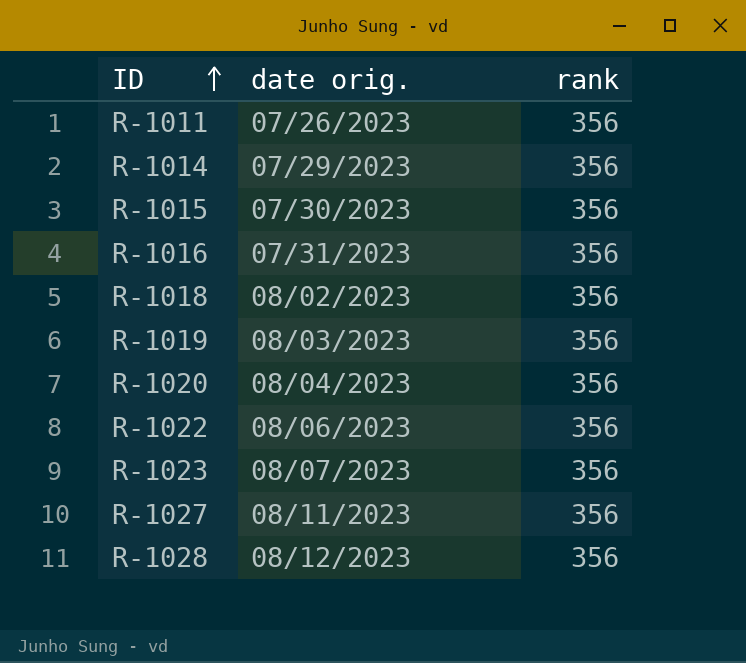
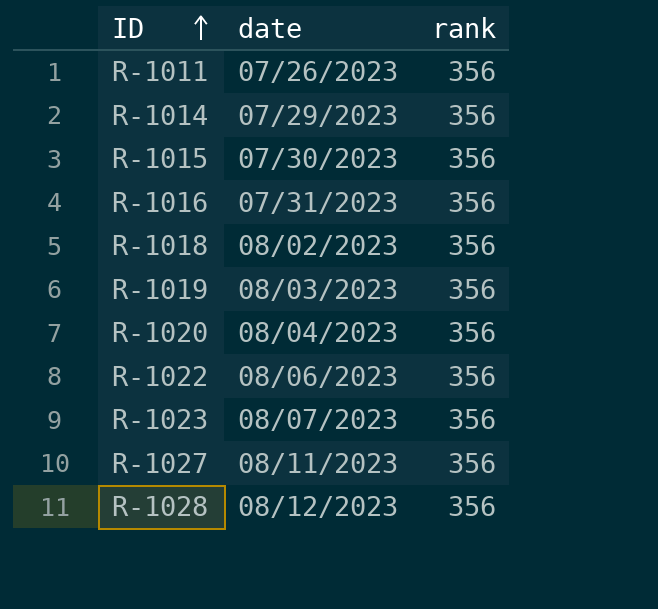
column name: date orig. -> date

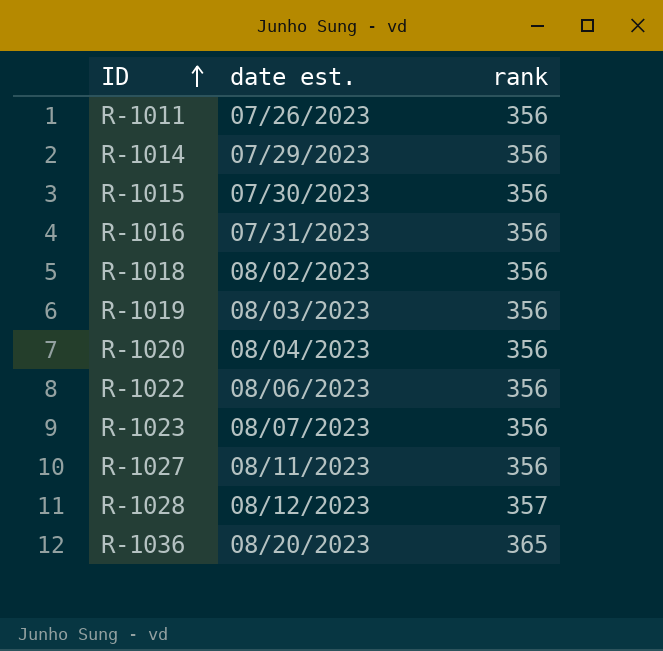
column name: date -> date est.
R-1028 | rank: 356 -> 357
row R-1036: none -> 08/20/2023 | 365

